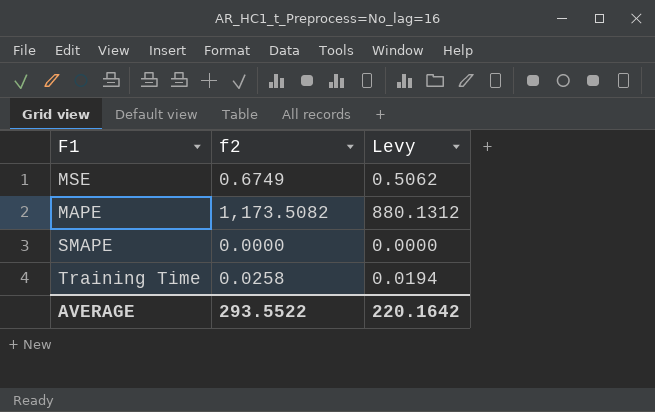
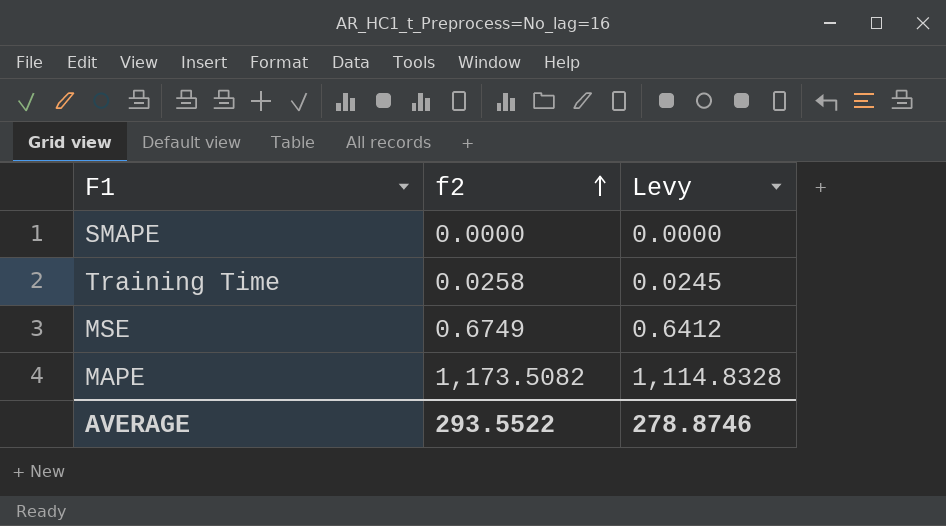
row order: none -> f2 ascending
column Levy | formula: [f2] * 0.75 -> [f2] * 0.95
AVERAGE | Levy: 220.1642 -> 278.8746

